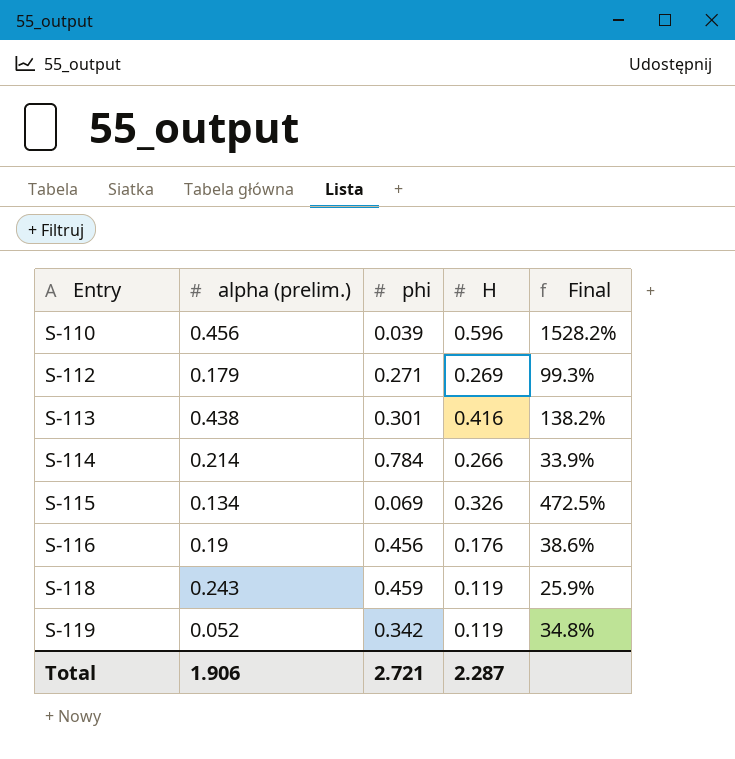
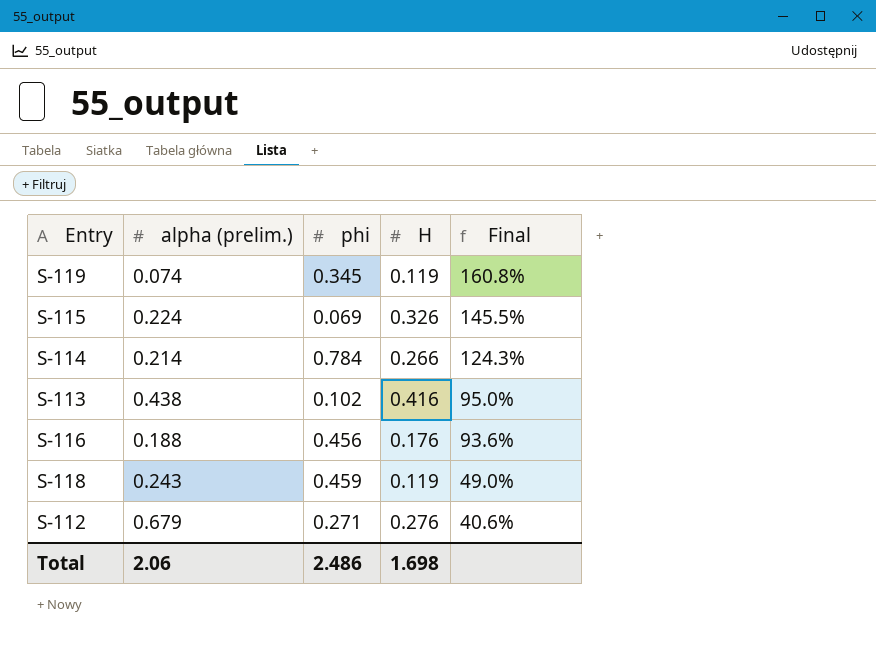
row order: Entry ascending -> Final descending
column Final | formula: [H] / [phi] -> [H] / [alpha (prelim.)]
row S-110: 0.456 | 0.039 | 0.596 | 1528.2% -> none
S-119 | alpha (prelim.): 0.052 -> 0.074
S-119 | phi: 0.342 -> 0.345
S-115 | alpha (prelim.): 0.134 -> 0.224
S-113 | phi: 0.301 -> 0.102
S-116 | alpha (prelim.): 0.19 -> 0.188
S-112 | alpha (prelim.): 0.179 -> 0.679
S-112 | H: 0.269 -> 0.276
Total | alpha (prelim.): 1.906 -> 2.06
Total | phi: 2.721 -> 2.486
Total | H: 2.287 -> 1.698

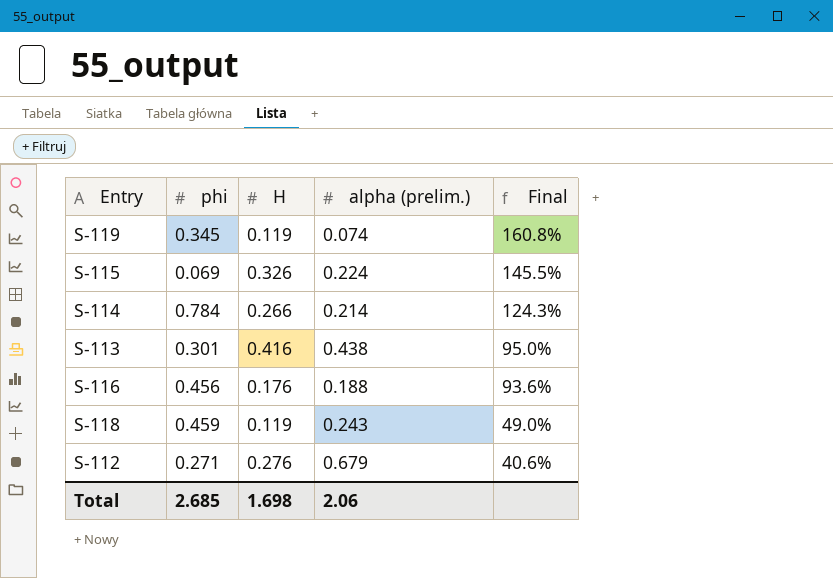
column alpha (prelim.) | position: 2 -> 4
S-113 | phi: 0.102 -> 0.301
Total | phi: 2.486 -> 2.685

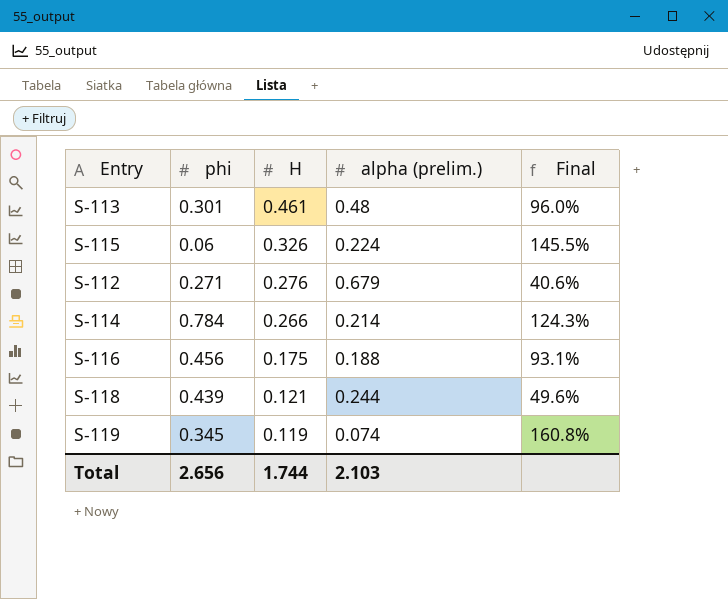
row order: Final descending -> H descending
S-113 | H: 0.416 -> 0.461
S-113 | alpha (prelim.): 0.438 -> 0.48
S-113 | Final: 95.0% -> 96.0%
S-115 | phi: 0.069 -> 0.06
S-116 | H: 0.176 -> 0.175
S-116 | Final: 93.6% -> 93.1%
S-118 | phi: 0.459 -> 0.439
S-118 | H: 0.119 -> 0.121
S-118 | alpha (prelim.): 0.243 -> 0.244
S-118 | Final: 49.0% -> 49.6%
Total | phi: 2.685 -> 2.656
Total | H: 1.698 -> 1.744
Total | alpha (prelim.): 2.06 -> 2.103

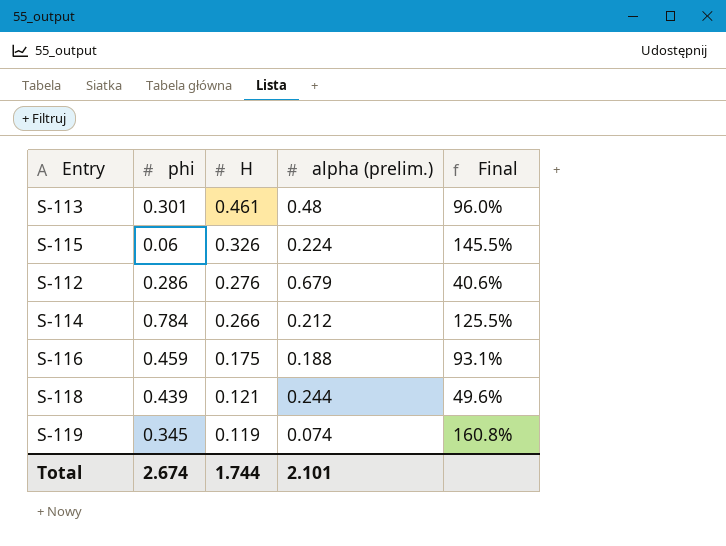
S-112 | phi: 0.271 -> 0.286
S-114 | alpha (prelim.): 0.214 -> 0.212
S-114 | Final: 124.3% -> 125.5%
S-116 | phi: 0.456 -> 0.459
Total | phi: 2.656 -> 2.674
Total | alpha (prelim.): 2.103 -> 2.101

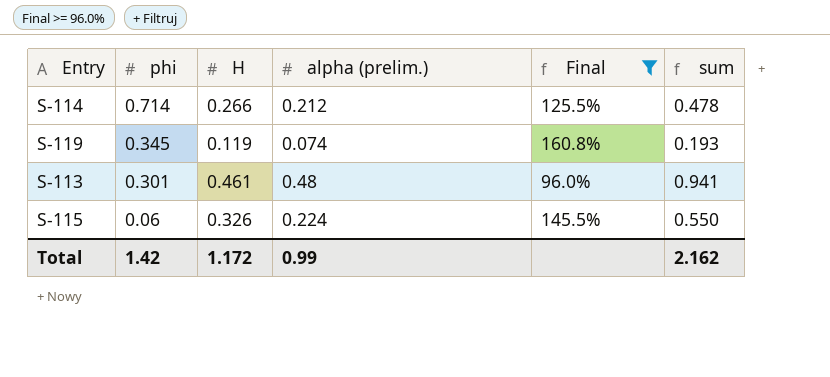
filter: none -> Final >= 96.0%
row order: H descending -> phi descending
column sum | formula: none -> [H] + [alpha (prelim.)]
S-114 | phi: 0.784 -> 0.714
Total | phi: 2.674 -> 1.42
Total | H: 1.744 -> 1.172
Total | alpha (prelim.): 2.101 -> 0.99

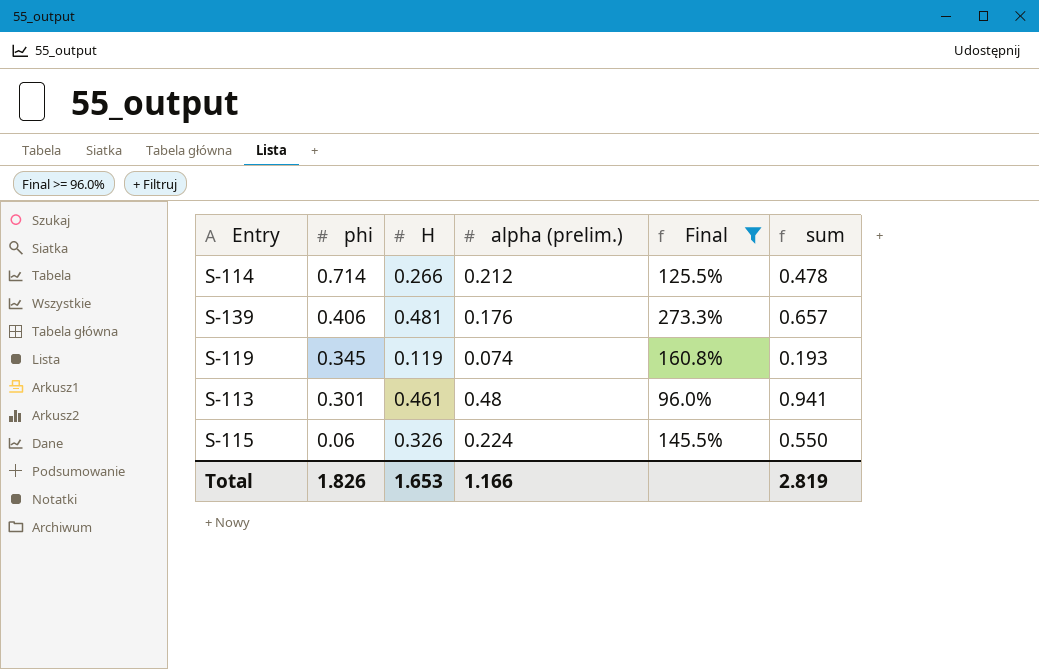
row S-139: none -> 0.406 | 0.481 | 0.176 | 273.3% | 0.657
Total | phi: 1.42 -> 1.826
Total | H: 1.172 -> 1.653
Total | alpha (prelim.): 0.99 -> 1.166
Total | sum: 2.162 -> 2.819

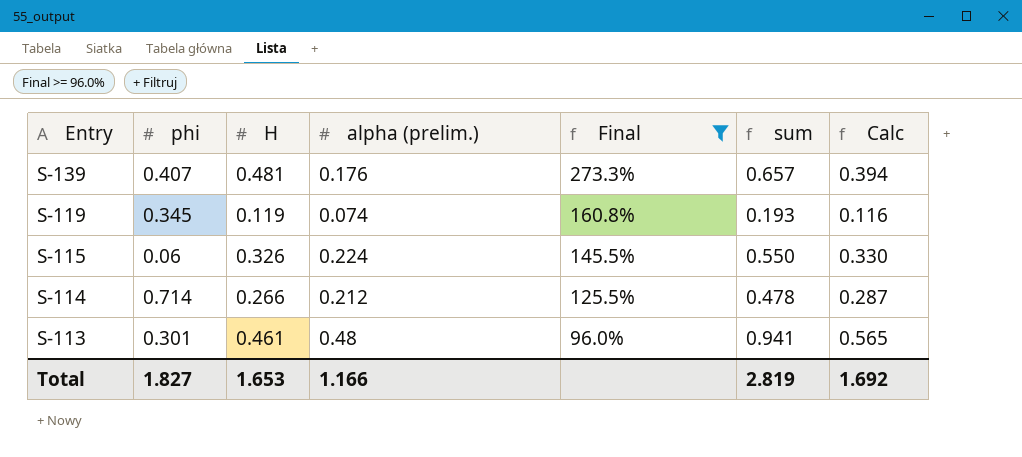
row order: phi descending -> Entry descending
column Calc | formula: none -> [sum] * 0.6
S-139 | phi: 0.406 -> 0.407
Total | phi: 1.826 -> 1.827

